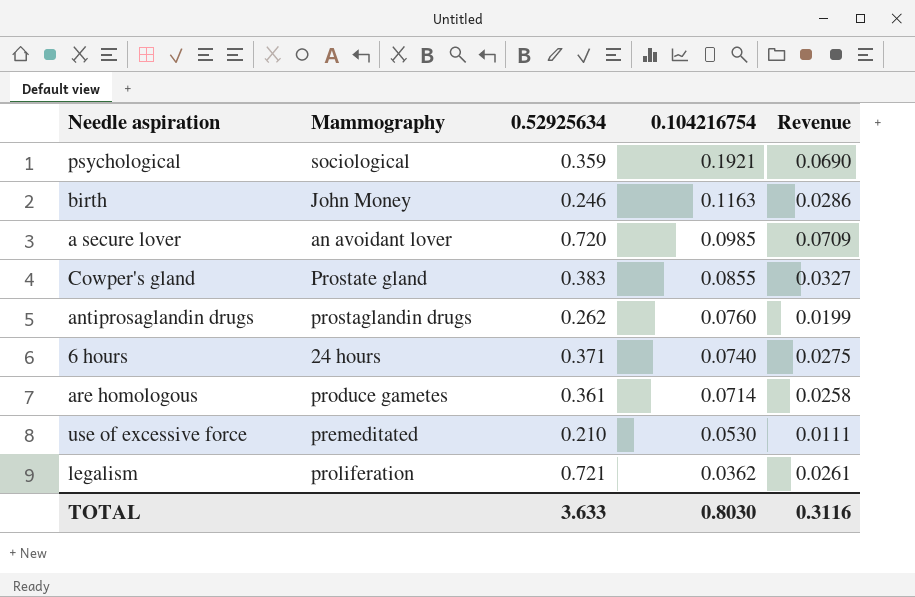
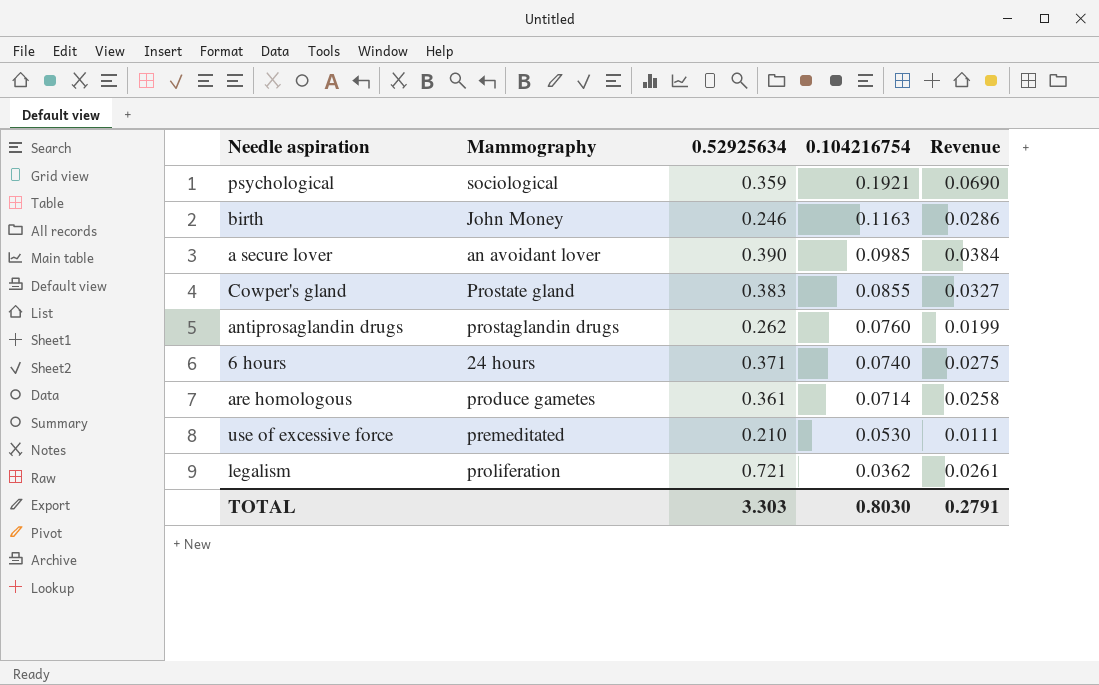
a secure lover | 0.52925634: 0.720 -> 0.390
a secure lover | Revenue: 0.0709 -> 0.0384
TOTAL | 0.52925634: 3.633 -> 3.303
TOTAL | Revenue: 0.3116 -> 0.2791

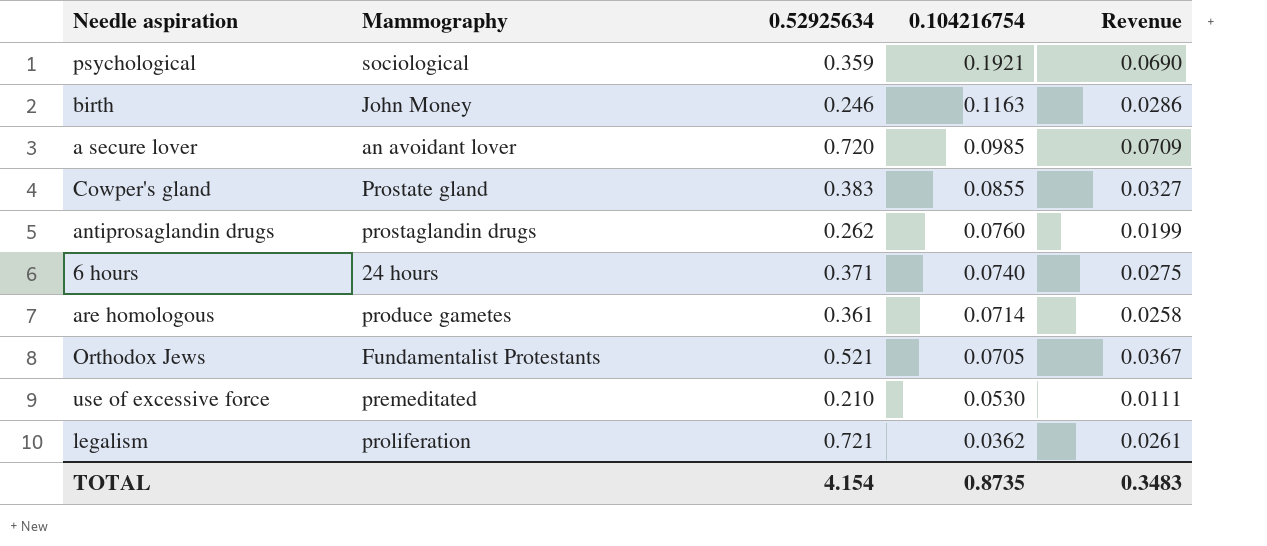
a secure lover | 0.52925634: 0.390 -> 0.720
a secure lover | Revenue: 0.0384 -> 0.0709
row Orthodox Jews: none -> Fundamentalist Protestants | 0.521 | 0.0705 | 0.0367
TOTAL | 0.52925634: 3.303 -> 4.154
TOTAL | 0.104216754: 0.8030 -> 0.8735
TOTAL | Revenue: 0.2791 -> 0.3483

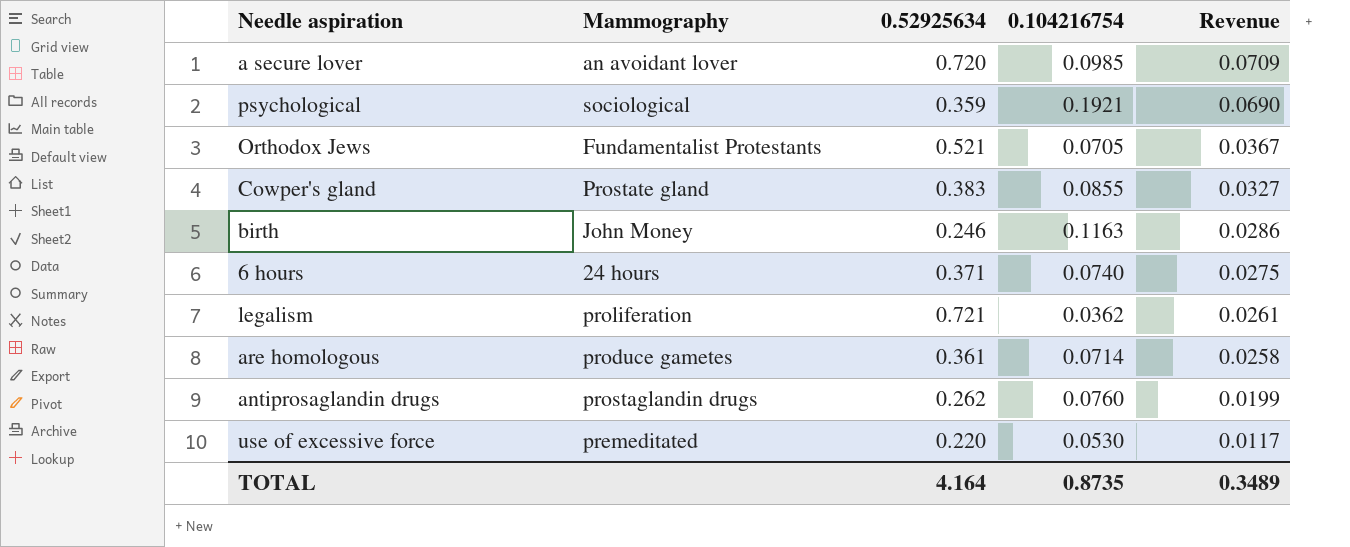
row order: 0.104216754 descending -> Revenue descending
use of excessive force | 0.52925634: 0.210 -> 0.220
use of excessive force | Revenue: 0.0111 -> 0.0117
TOTAL | 0.52925634: 4.154 -> 4.164
TOTAL | Revenue: 0.3483 -> 0.3489

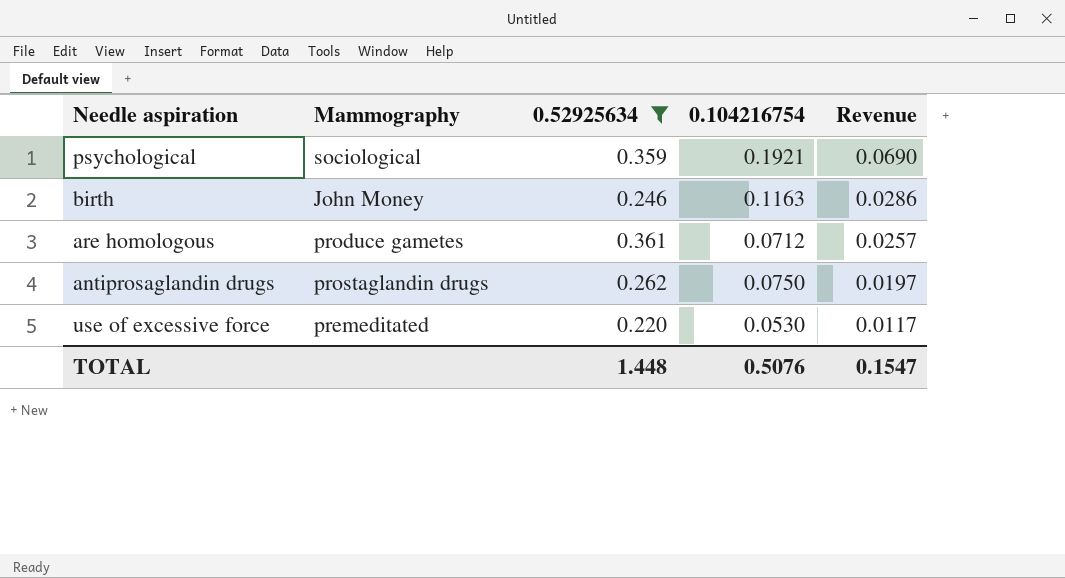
filter: none -> 0.52925634 <= 0.361
are homologous | 0.104216754: 0.0714 -> 0.0712
are homologous | Revenue: 0.0258 -> 0.0257
antiprosaglandin drugs | 0.104216754: 0.0760 -> 0.0750
antiprosaglandin drugs | Revenue: 0.0199 -> 0.0197
TOTAL | 0.52925634: 4.164 -> 1.448
TOTAL | 0.104216754: 0.8735 -> 0.5076
TOTAL | Revenue: 0.3489 -> 0.1547

